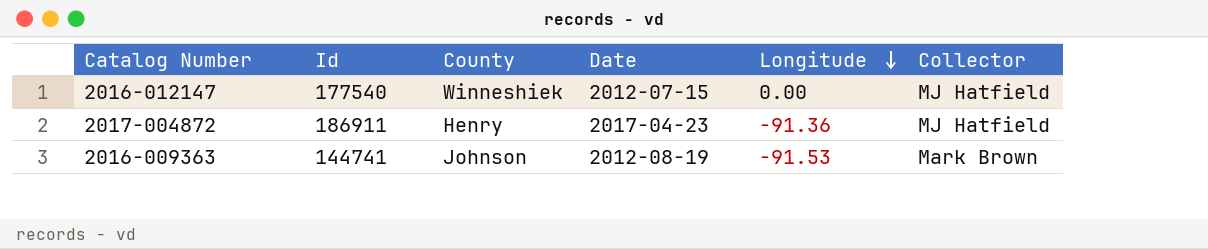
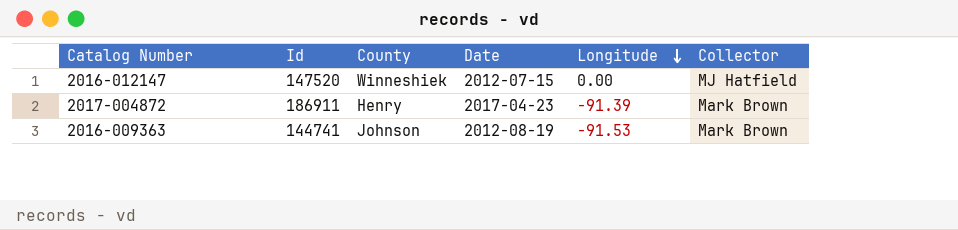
2016-012147 | Id: 177540 -> 147520
2017-004872 | Longitude: -91.36 -> -91.39
2017-004872 | Collector: MJ Hatfield -> Mark Brown

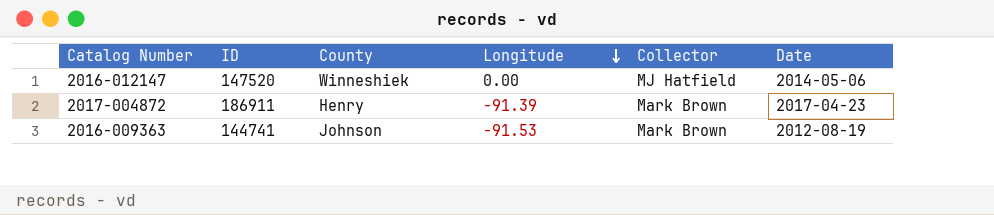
column name: Id -> ID
column Date | position: 4 -> 6
2016-012147 | Date: 2012-07-15 -> 2014-05-06

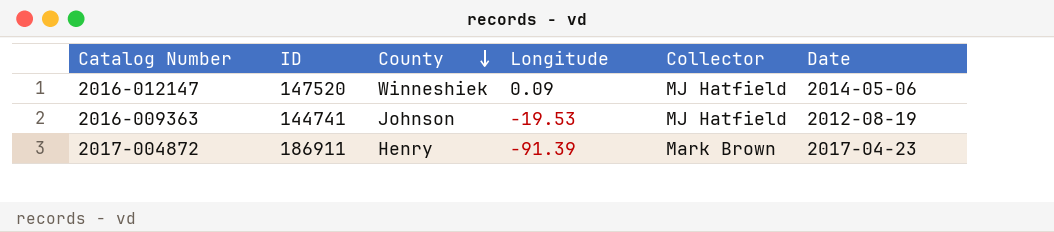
row order: Longitude descending -> County descending
2016-012147 | Longitude: 0.00 -> 0.09
2016-009363 | Longitude: -91.53 -> -19.53
2016-009363 | Collector: Mark Brown -> MJ Hatfield

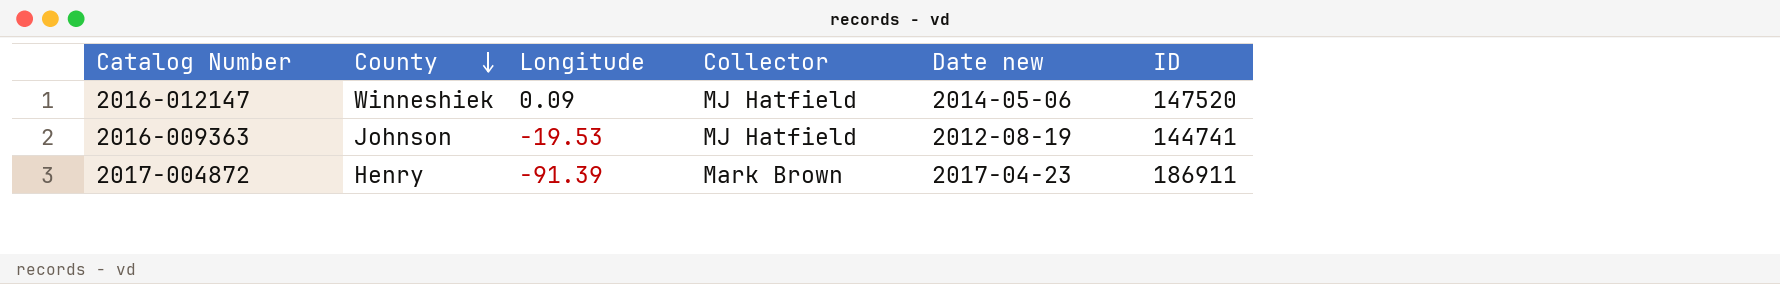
column name: Date -> Date new
column ID | position: 2 -> 6

